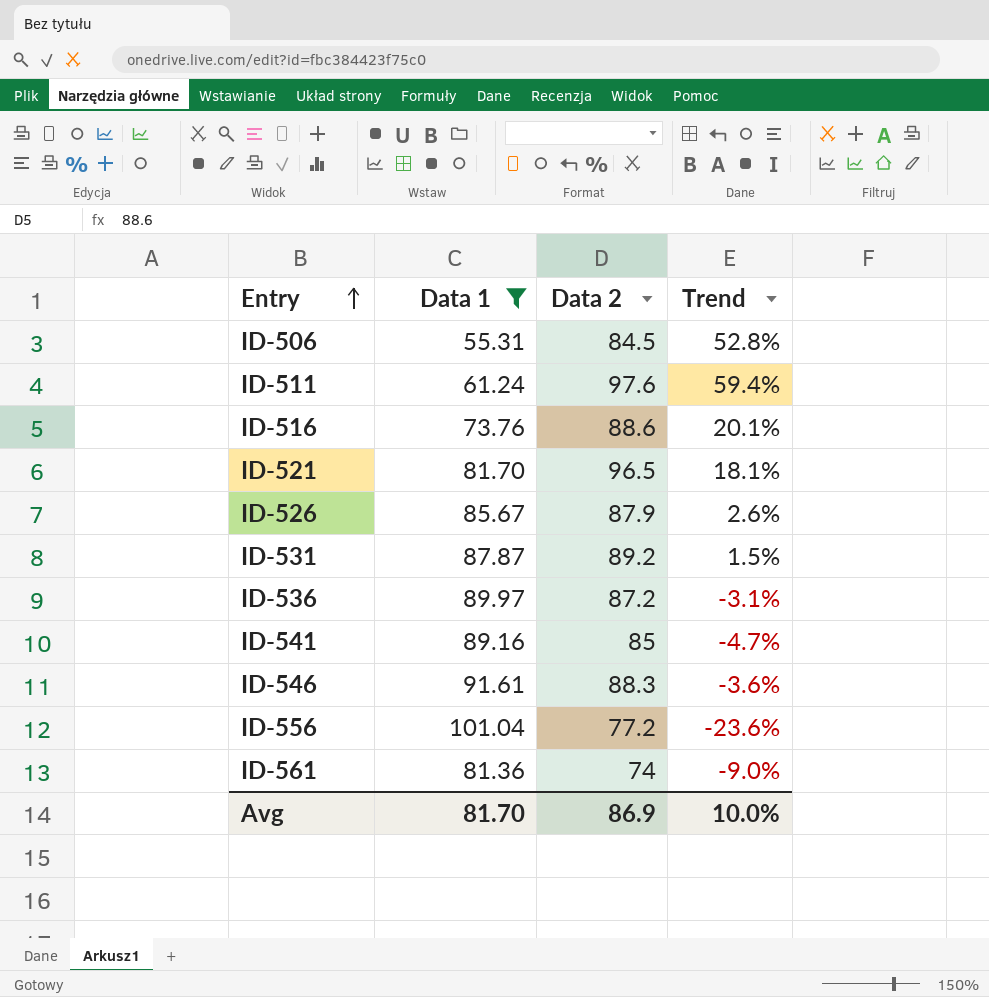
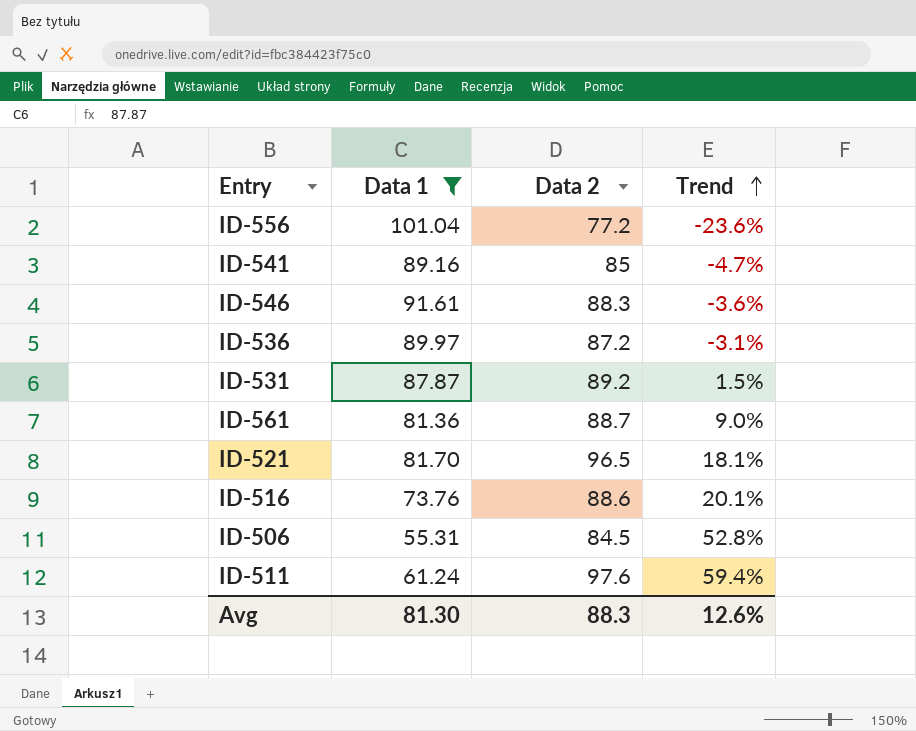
row order: Entry ascending -> Trend ascending
row ID-526: 85.67 | 87.9 | 2.6% -> none
ID-561 | Data 2: 74 -> 88.7
ID-561 | Trend: -9.0% -> 9.0%
Avg | Data 1: 81.70 -> 81.30
Avg | Data 2: 86.9 -> 88.3
Avg | Trend: 10.0% -> 12.6%

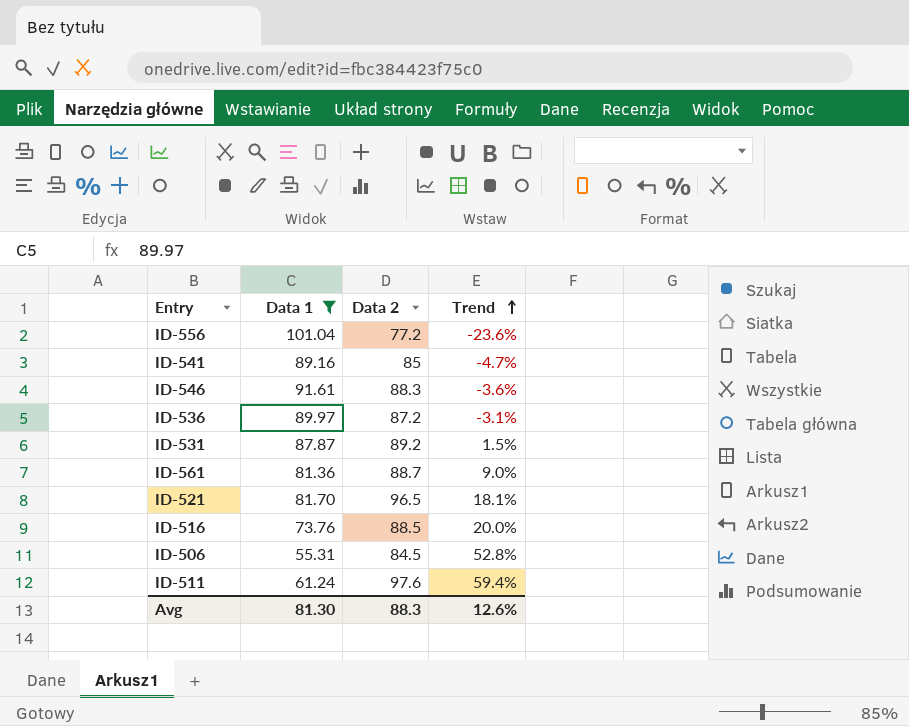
ID-516 | Data 2: 88.6 -> 88.5
ID-516 | Trend: 20.1% -> 20.0%

